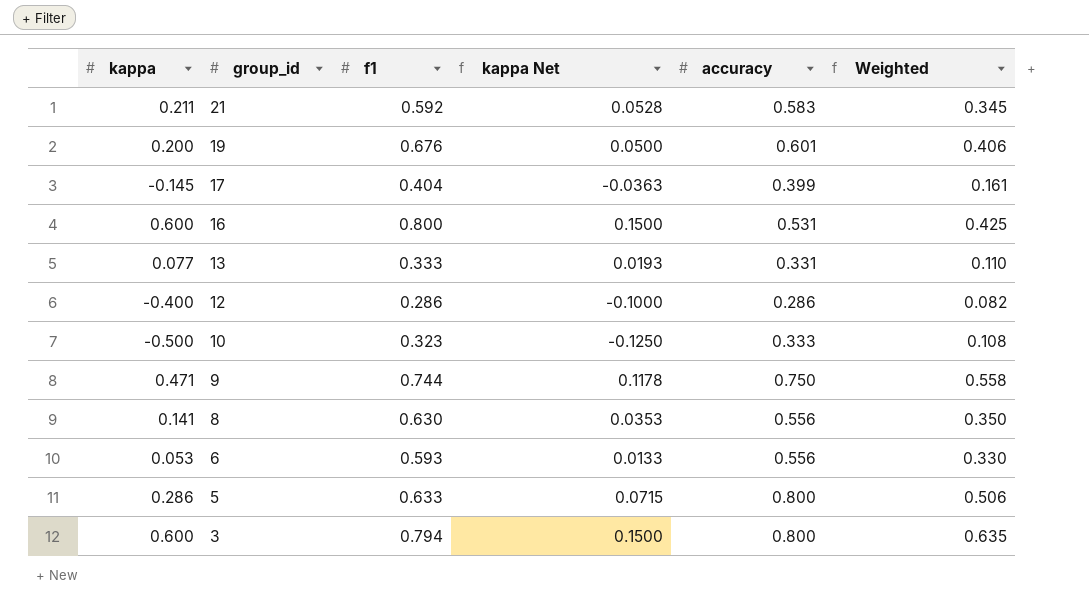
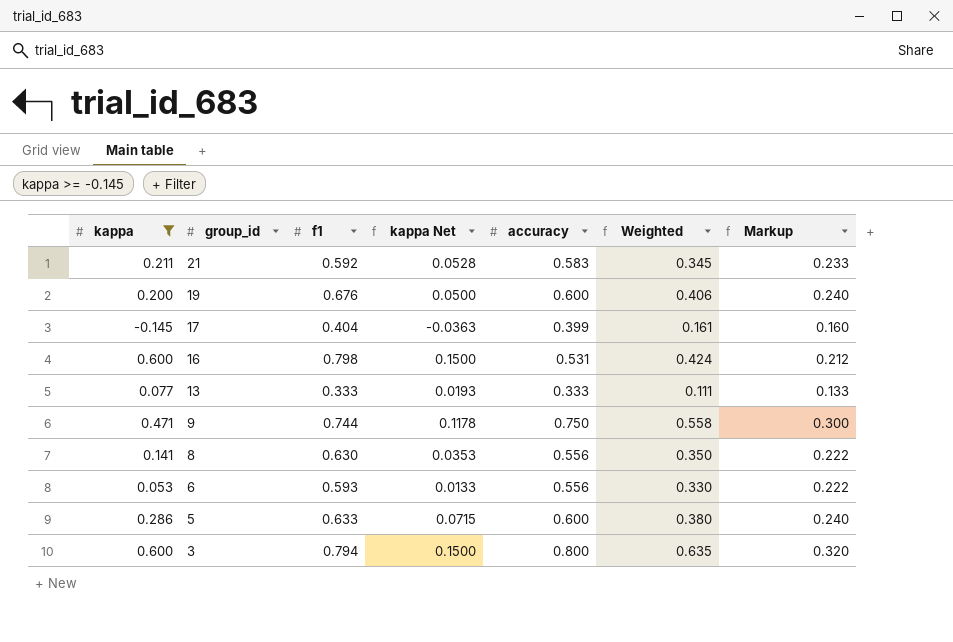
filter: none -> kappa >= -0.145
column Markup | formula: none -> [accuracy] * 0.4
19 | accuracy: 0.601 -> 0.600
16 | f1: 0.800 -> 0.798
16 | Weighted: 0.425 -> 0.424
13 | accuracy: 0.331 -> 0.333
13 | Weighted: 0.110 -> 0.111
5 | accuracy: 0.800 -> 0.600
5 | Weighted: 0.506 -> 0.380

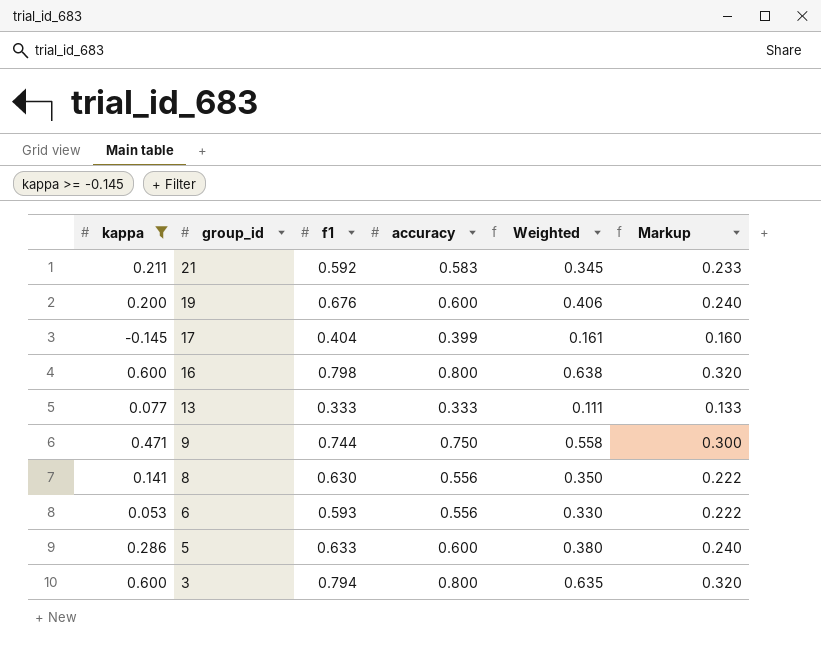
column kappa Net | formula: [kappa] * 0.25 -> none
16 | accuracy: 0.531 -> 0.800
16 | Weighted: 0.424 -> 0.638
16 | Markup: 0.212 -> 0.320

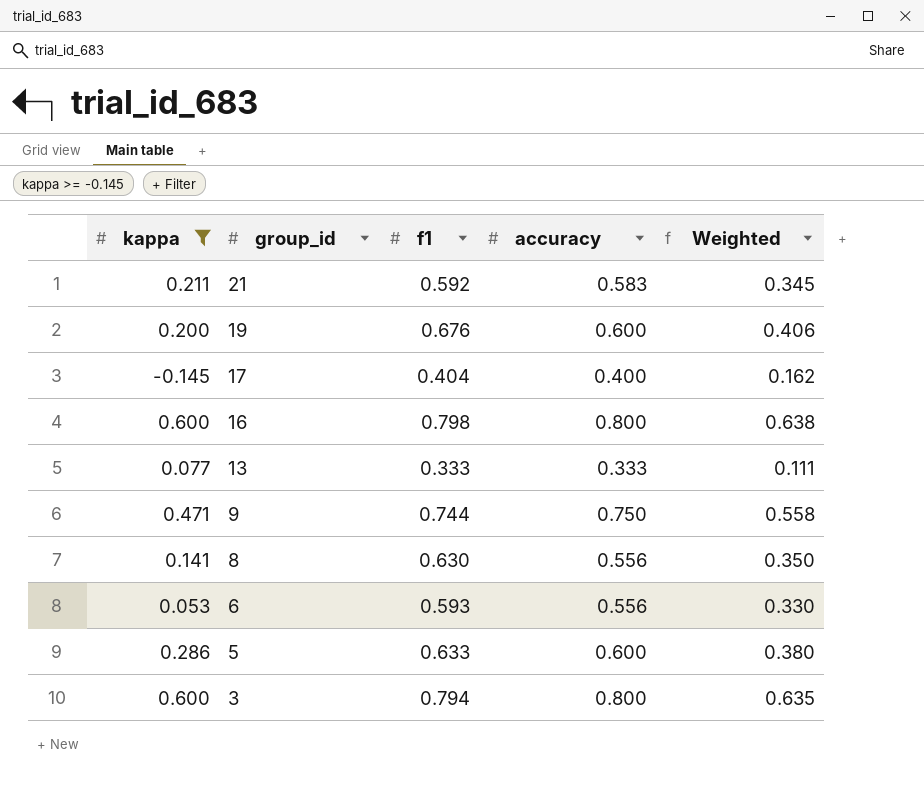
column Markup | formula: [accuracy] * 0.4 -> none
17 | accuracy: 0.399 -> 0.400
17 | Weighted: 0.161 -> 0.162

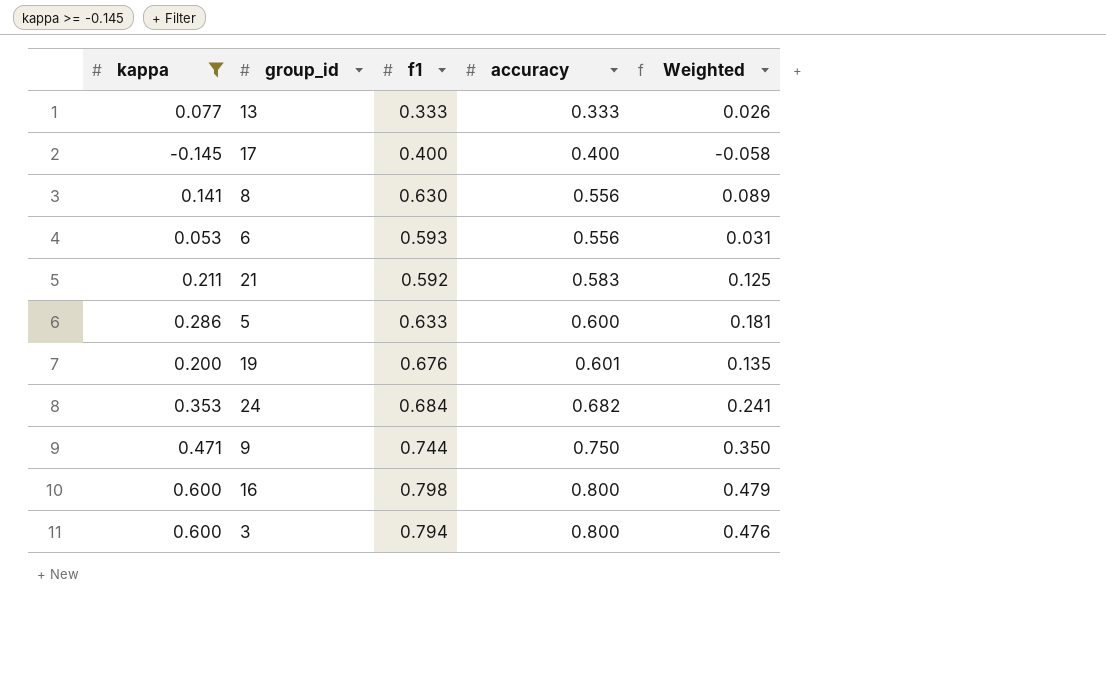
row order: group_id descending -> accuracy ascending
column Weighted | formula: [f1] * [accuracy] -> [kappa] * [f1]
17 | f1: 0.404 -> 0.400
19 | accuracy: 0.600 -> 0.601
row 24: none -> 0.353 | 0.684 | 0.682 | 0.241

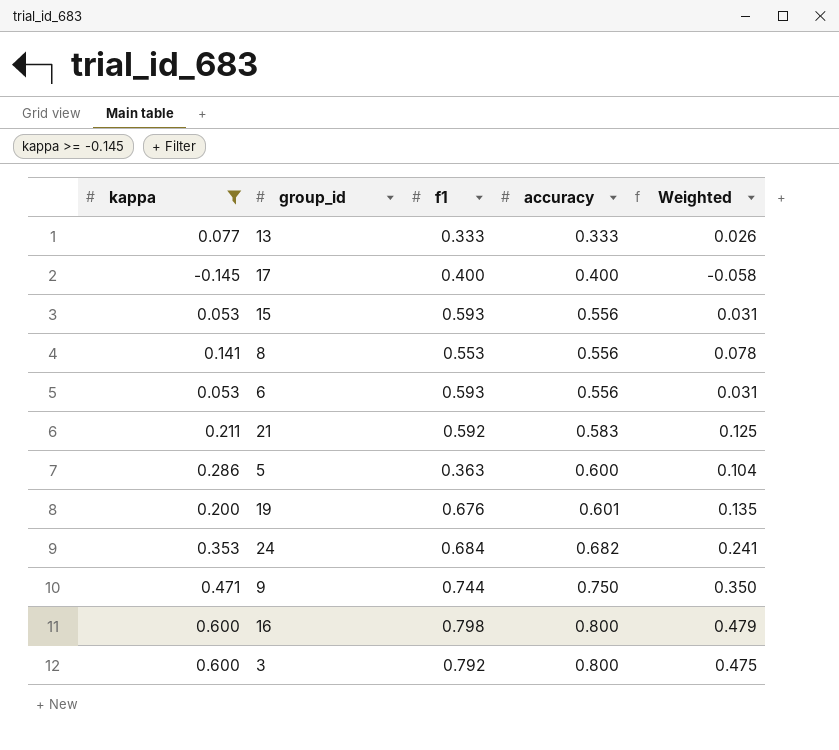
row 15: none -> 0.053 | 0.593 | 0.556 | 0.031
8 | f1: 0.630 -> 0.553
8 | Weighted: 0.089 -> 0.078
5 | f1: 0.633 -> 0.363
5 | Weighted: 0.181 -> 0.104
3 | f1: 0.794 -> 0.792
3 | Weighted: 0.476 -> 0.475

